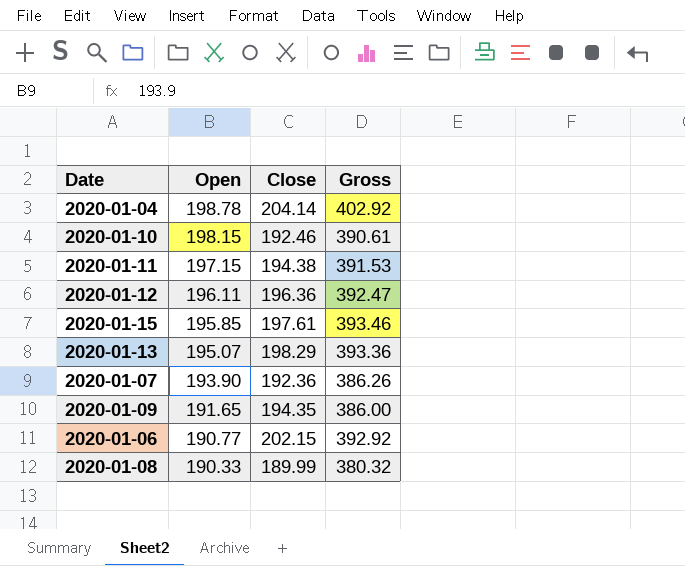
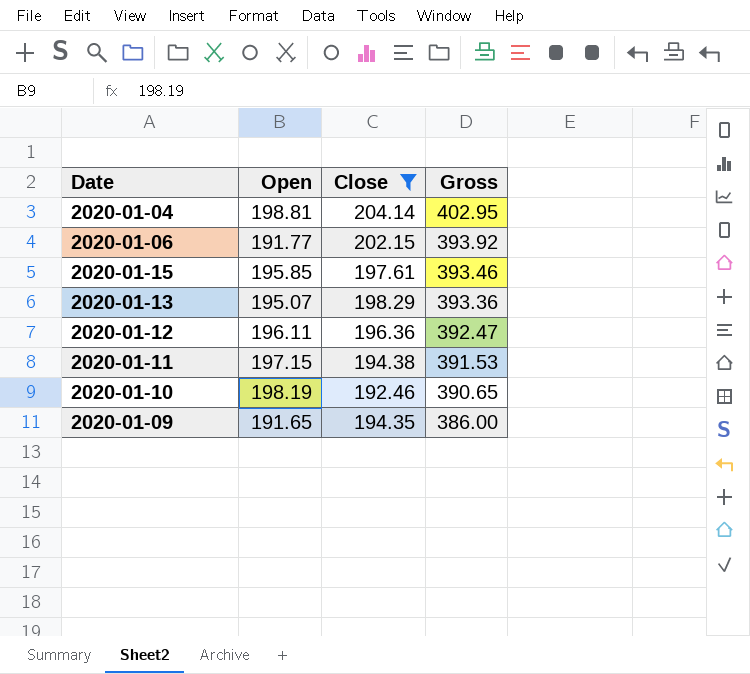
filter: none -> Close >= 192.46
row order: Open descending -> Gross descending
2020-01-04 | Open: 198.78 -> 198.81
2020-01-04 | Gross: 402.92 -> 402.95
2020-01-06 | Open: 190.77 -> 191.77
2020-01-06 | Gross: 392.92 -> 393.92
2020-01-10 | Open: 198.15 -> 198.19
2020-01-10 | Gross: 390.61 -> 390.65

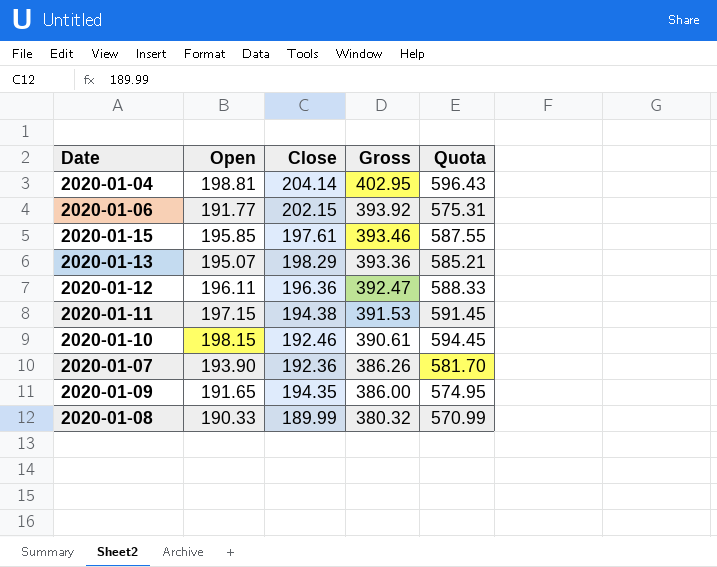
filter: Close >= 192.46 -> none
column Quota | formula: none -> [Open] * 3
2020-01-10 | Open: 198.19 -> 198.15
2020-01-10 | Gross: 390.65 -> 390.61

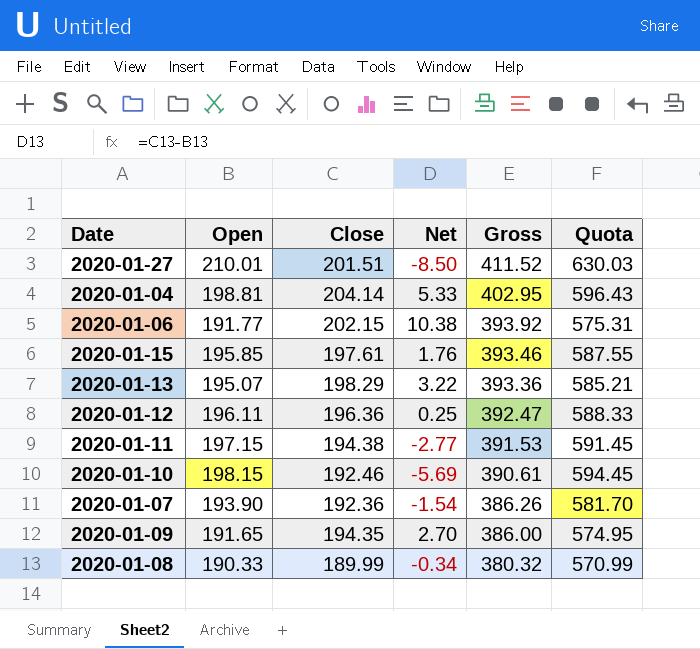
column Net | formula: none -> [Close] - [Open]
row 2020-01-27: none -> 210.01 | 201.51 | -8.50 | 411.52 | 630.03

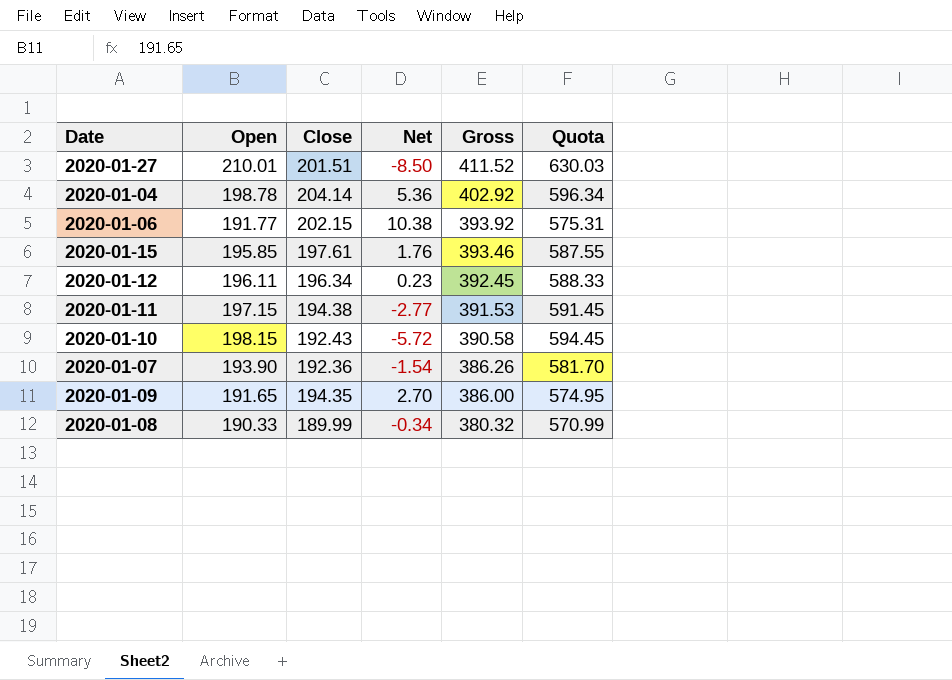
row 2020-01-13: 195.07 | 198.29 | 3.22 | 393.36 | 585.21 -> none
2020-01-04 | Open: 198.81 -> 198.78
2020-01-04 | Net: 5.33 -> 5.36
2020-01-04 | Gross: 402.95 -> 402.92
2020-01-04 | Quota: 596.43 -> 596.34
2020-01-12 | Close: 196.36 -> 196.34
2020-01-12 | Net: 0.25 -> 0.23
2020-01-12 | Gross: 392.47 -> 392.45
2020-01-10 | Close: 192.46 -> 192.43
2020-01-10 | Net: -5.69 -> -5.72
2020-01-10 | Gross: 390.61 -> 390.58

